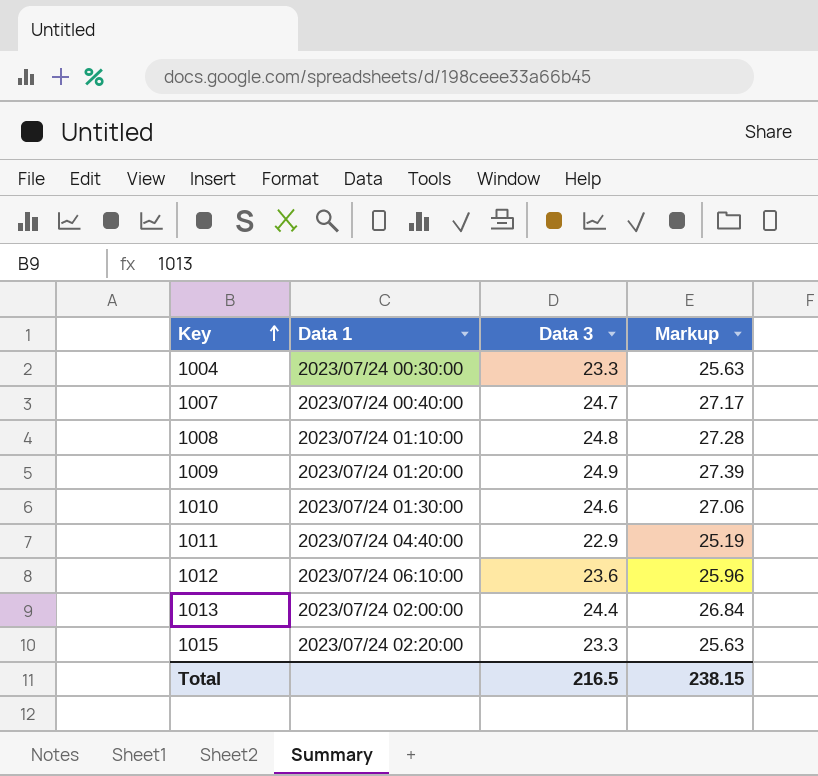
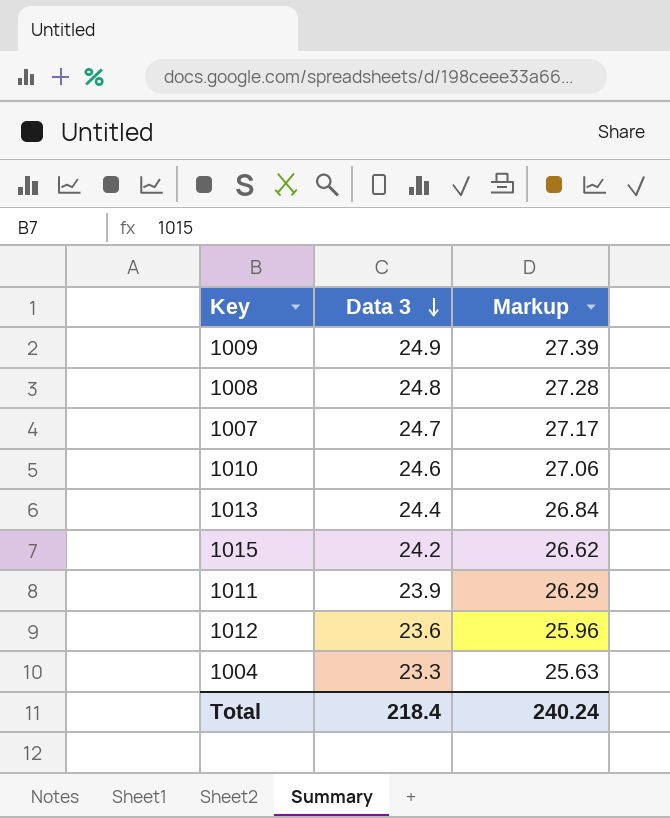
row order: Key ascending -> Data 3 descending
column Data 1 | position: 2 -> none
1015 | Data 3: 23.3 -> 24.2
1015 | Markup: 25.63 -> 26.62
1011 | Data 3: 22.9 -> 23.9
1011 | Markup: 25.19 -> 26.29
Total | Data 3: 216.5 -> 218.4
Total | Markup: 238.15 -> 240.24

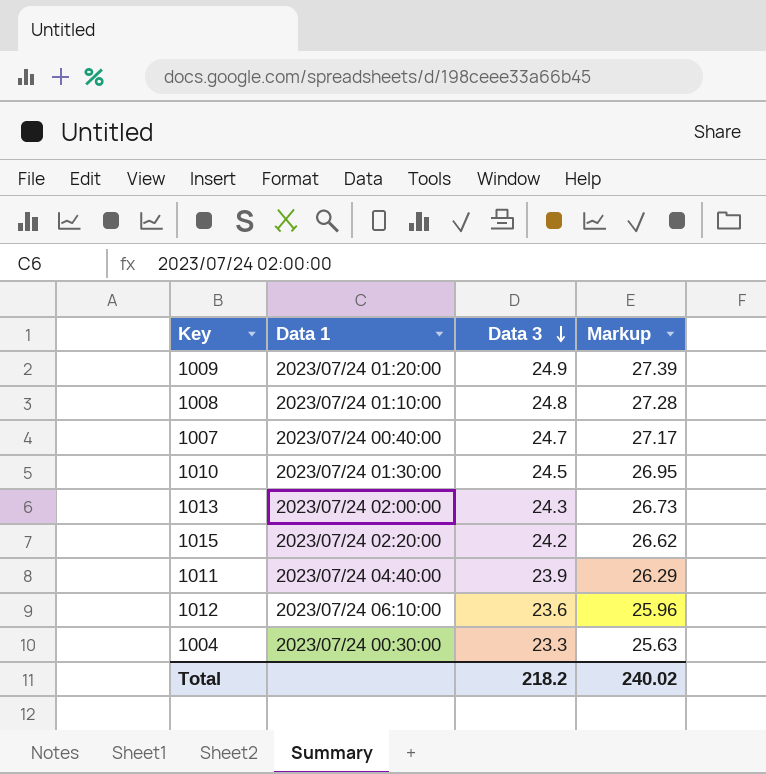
column Data 1 | position: none -> 2
1010 | Data 3: 24.6 -> 24.5
1010 | Markup: 27.06 -> 26.95
1013 | Data 3: 24.4 -> 24.3
1013 | Markup: 26.84 -> 26.73
Total | Data 3: 218.4 -> 218.2
Total | Markup: 240.24 -> 240.02

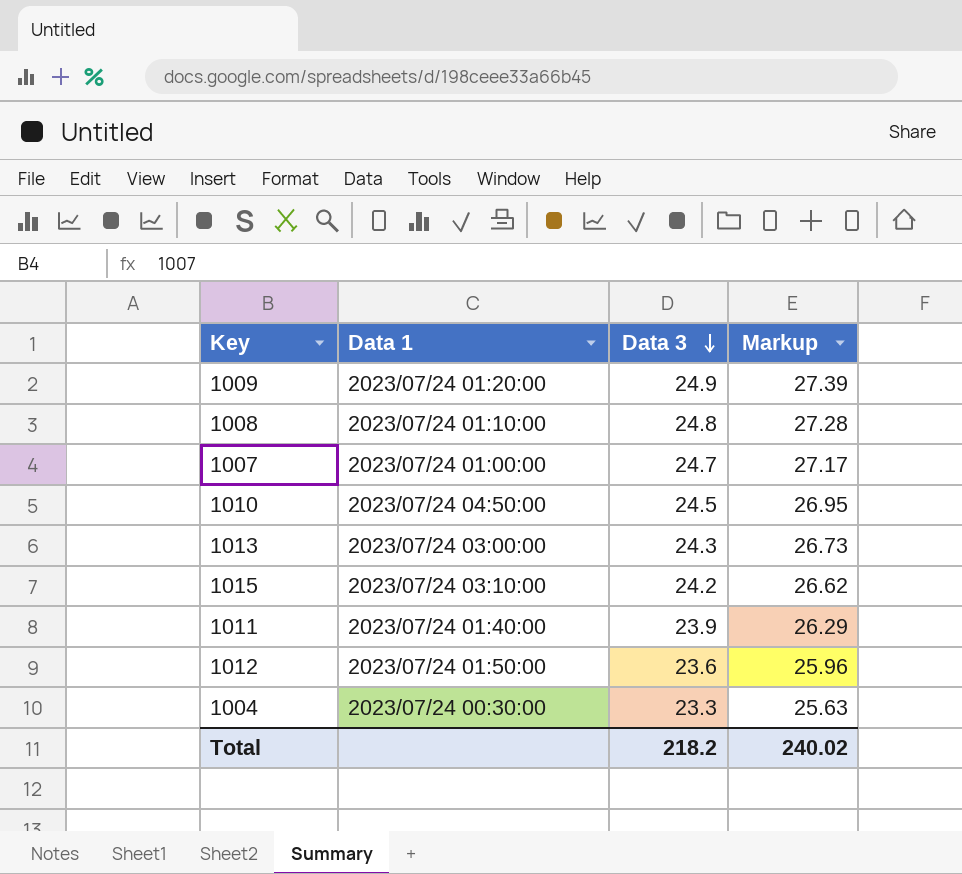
1007 | Data 1: 2023/07/24 00:40:00 -> 2023/07/24 01:00:00
1010 | Data 1: 2023/07/24 01:30:00 -> 2023/07/24 04:50:00
1013 | Data 1: 2023/07/24 02:00:00 -> 2023/07/24 03:00:00
1015 | Data 1: 2023/07/24 02:20:00 -> 2023/07/24 03:10:00
1011 | Data 1: 2023/07/24 04:40:00 -> 2023/07/24 01:40:00
1012 | Data 1: 2023/07/24 06:10:00 -> 2023/07/24 01:50:00

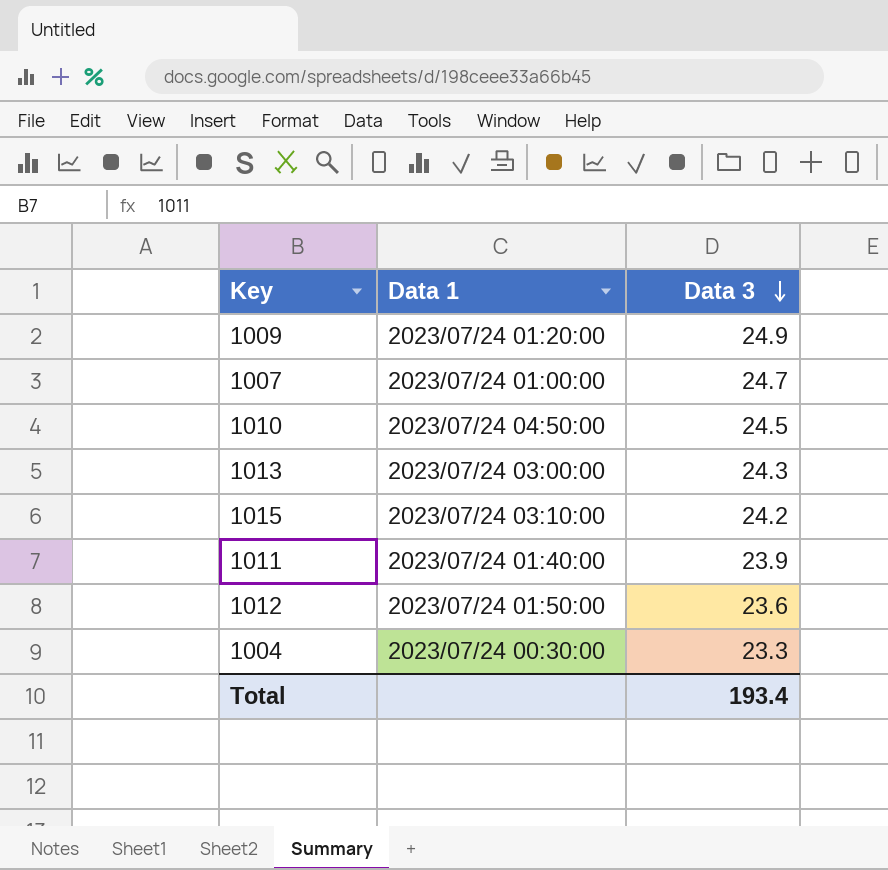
column Markup | formula: [Data 3] * 1.1 -> none
row 1008: 2023/07/24 01:10:00 | 24.8 | 27.28 -> none
Total | Data 3: 218.2 -> 193.4

